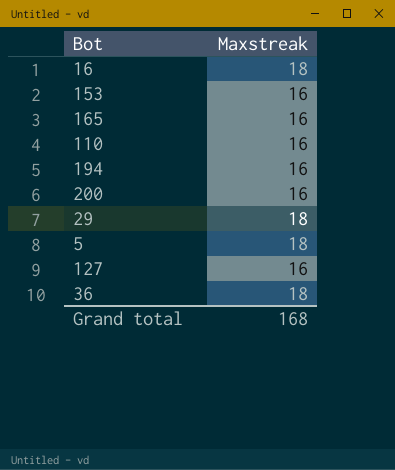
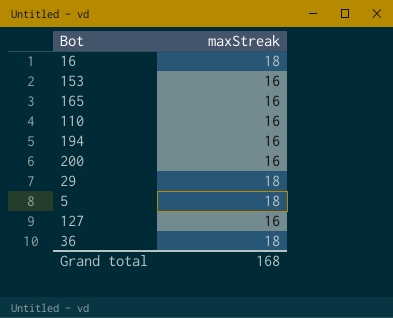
column name: Maxstreak -> maxStreak

